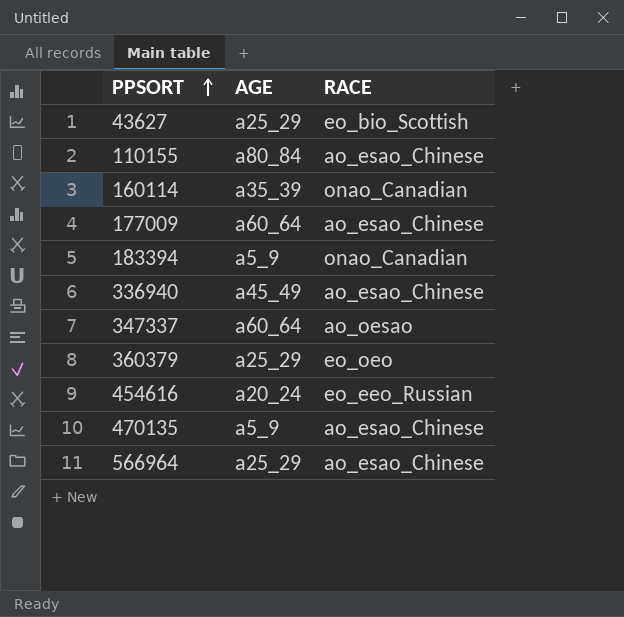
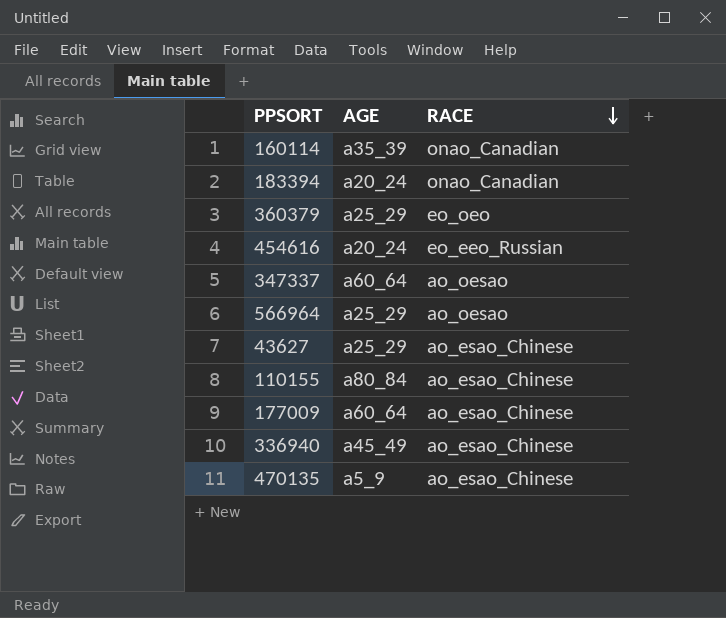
row order: PPSORT ascending -> RACE descending
183394 | AGE: a5_9 -> a20_24
566964 | RACE: ao_esao_Chinese -> ao_oesao
43627 | RACE: eo_bio_Scottish -> ao_esao_Chinese

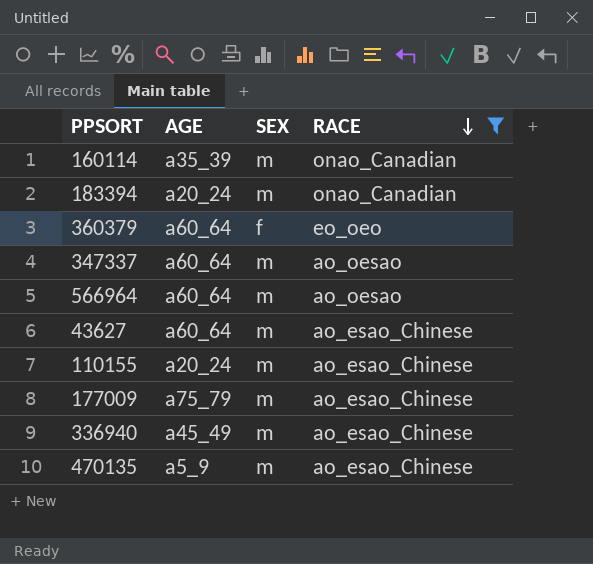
filter: none -> RACE != eo_eeo_Russian
column SEX | position: none -> 3
360379 | AGE: a25_29 -> a60_64
566964 | AGE: a25_29 -> a60_64
43627 | AGE: a25_29 -> a60_64
110155 | AGE: a80_84 -> a20_24
177009 | AGE: a60_64 -> a75_79

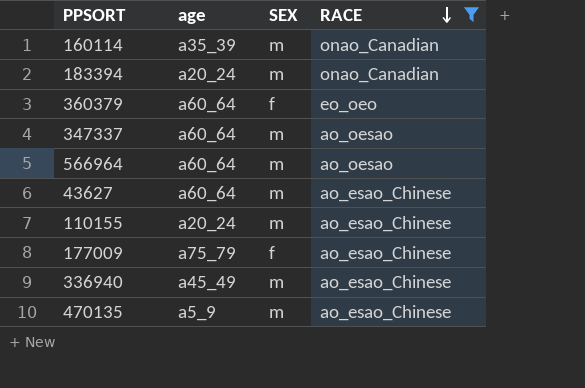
column name: AGE -> age
177009 | SEX: m -> f

